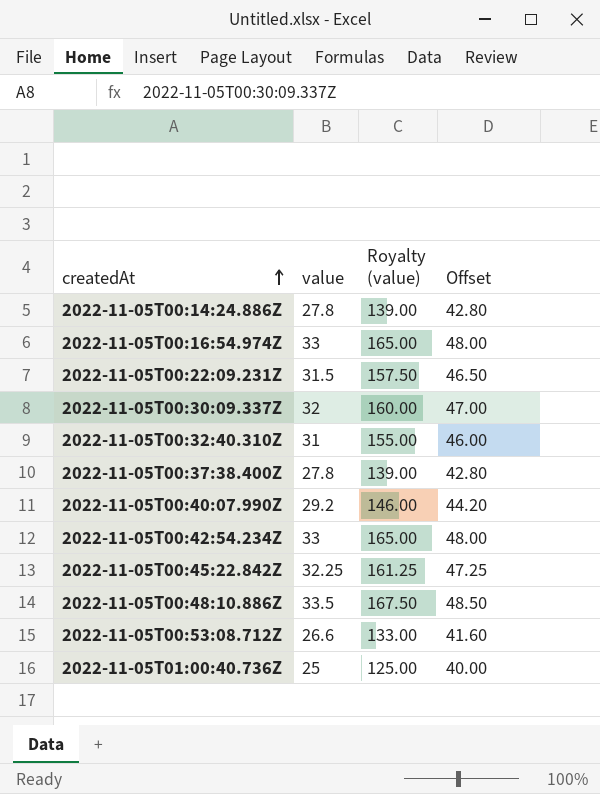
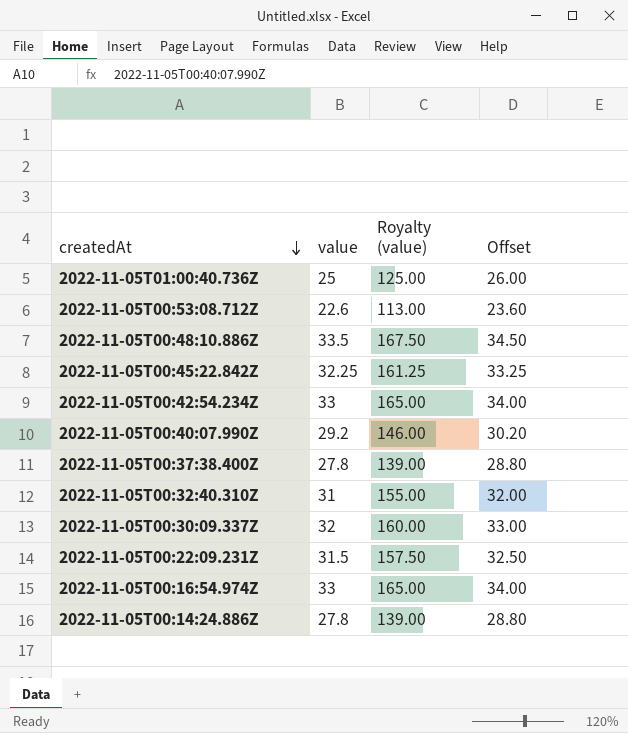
row order: createdAt ascending -> createdAt descending
column Offset | formula: [value] + 15 -> [value] + 1
2022-11-05T00:53:08.712Z | value: 26.6 -> 22.6
2022-11-05T00:53:08.712Z | Royalty (value): 133.00 -> 113.00

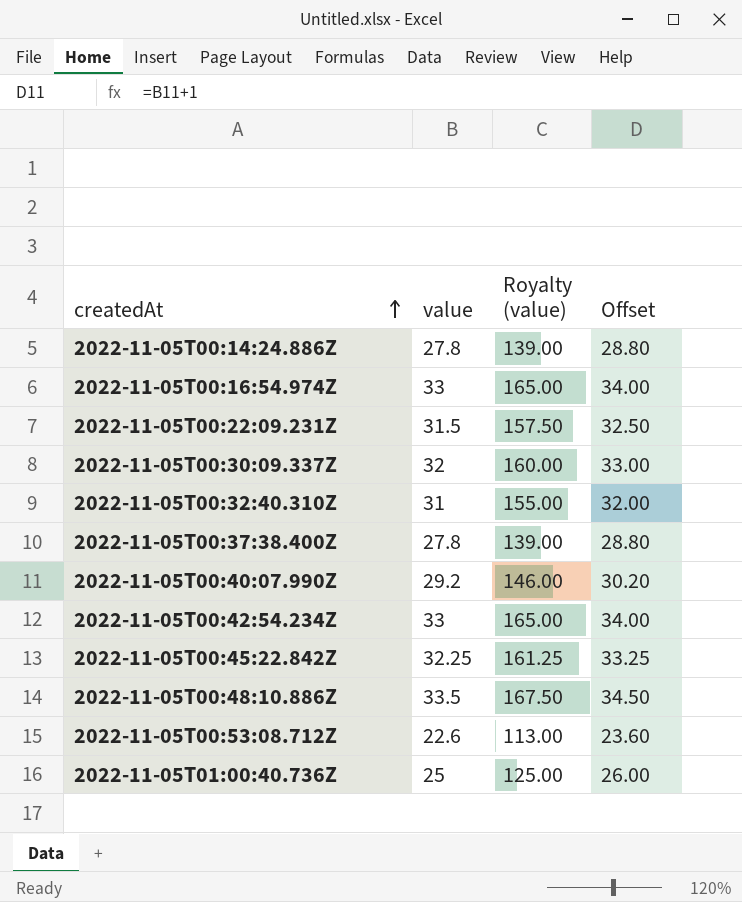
row order: createdAt descending -> createdAt ascending

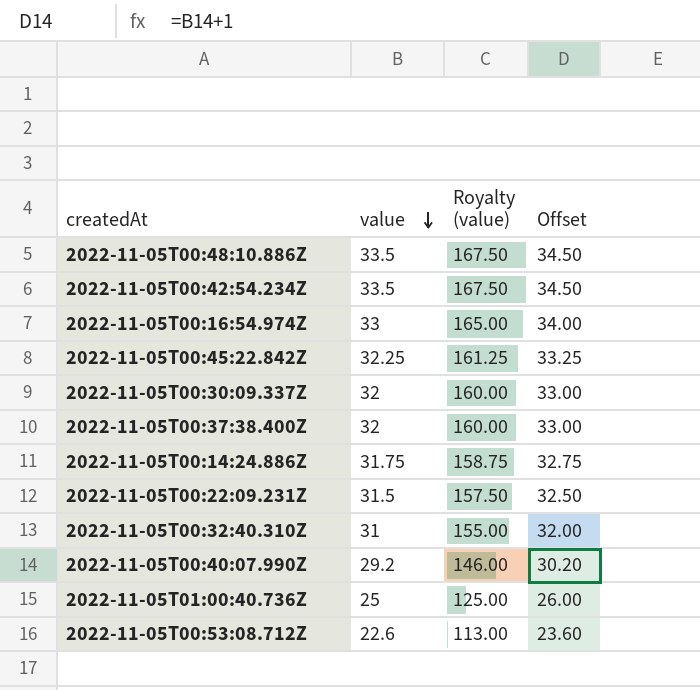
row order: createdAt ascending -> value descending
2022-11-05T00:42:54.234Z | value: 33 -> 33.5
2022-11-05T00:42:54.234Z | Royalty (value): 165.00 -> 167.50
2022-11-05T00:42:54.234Z | Offset: 34.00 -> 34.50
2022-11-05T00:37:38.400Z | value: 27.8 -> 32
2022-11-05T00:37:38.400Z | Royalty (value): 139.00 -> 160.00
2022-11-05T00:37:38.400Z | Offset: 28.80 -> 33.00
2022-11-05T00:14:24.886Z | value: 27.8 -> 31.75
2022-11-05T00:14:24.886Z | Royalty (value): 139.00 -> 158.75
2022-11-05T00:14:24.886Z | Offset: 28.80 -> 32.75

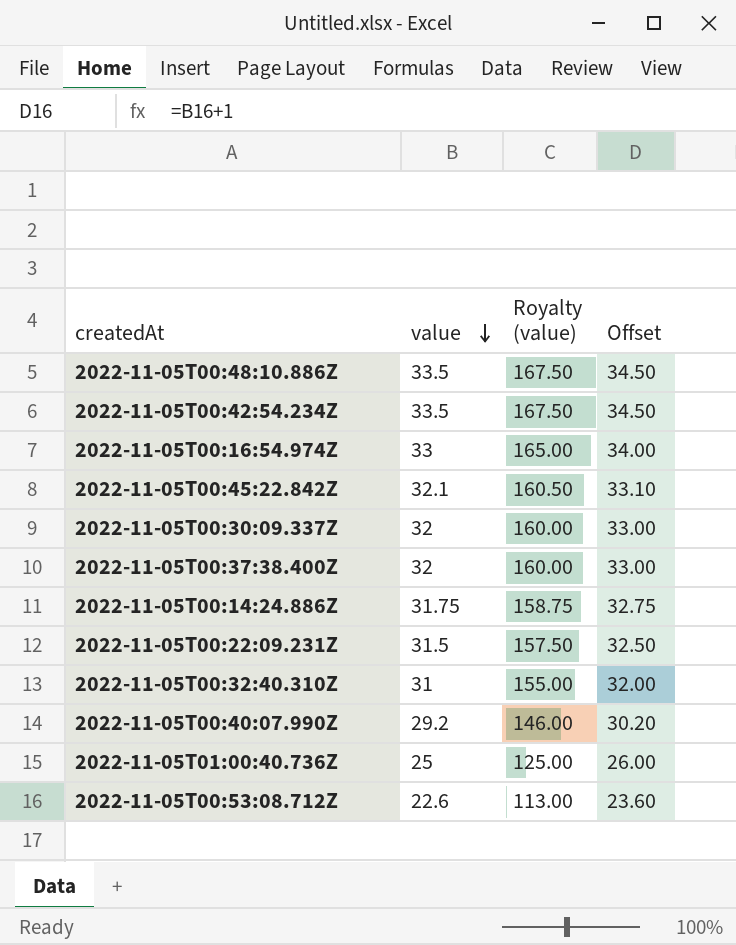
2022-11-05T00:45:22.842Z | value: 32.25 -> 32.1
2022-11-05T00:45:22.842Z | Royalty (value): 161.25 -> 160.50
2022-11-05T00:45:22.842Z | Offset: 33.25 -> 33.10

